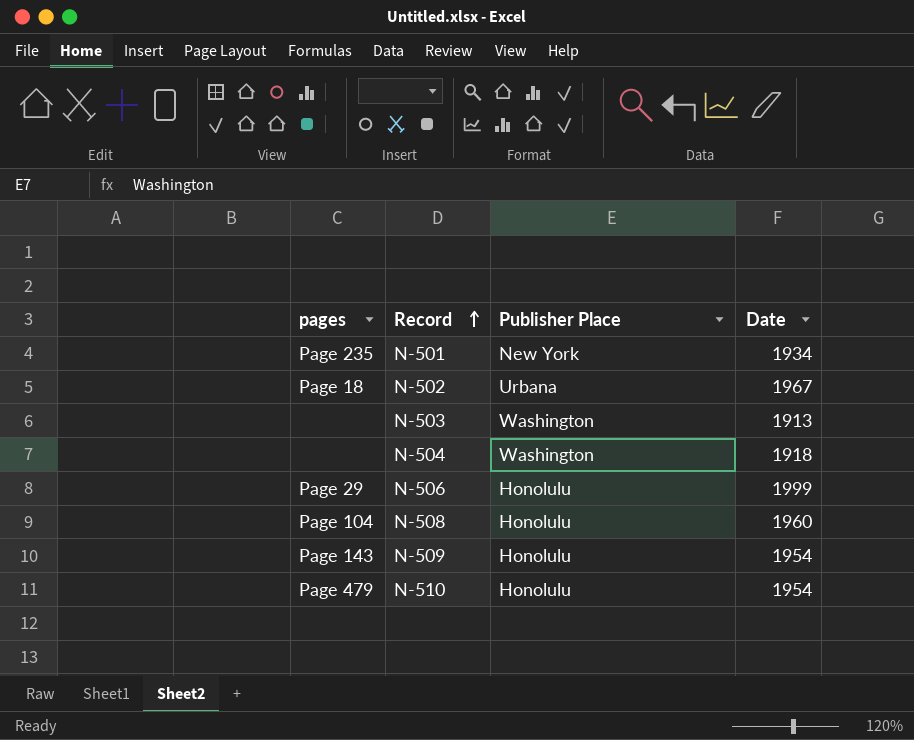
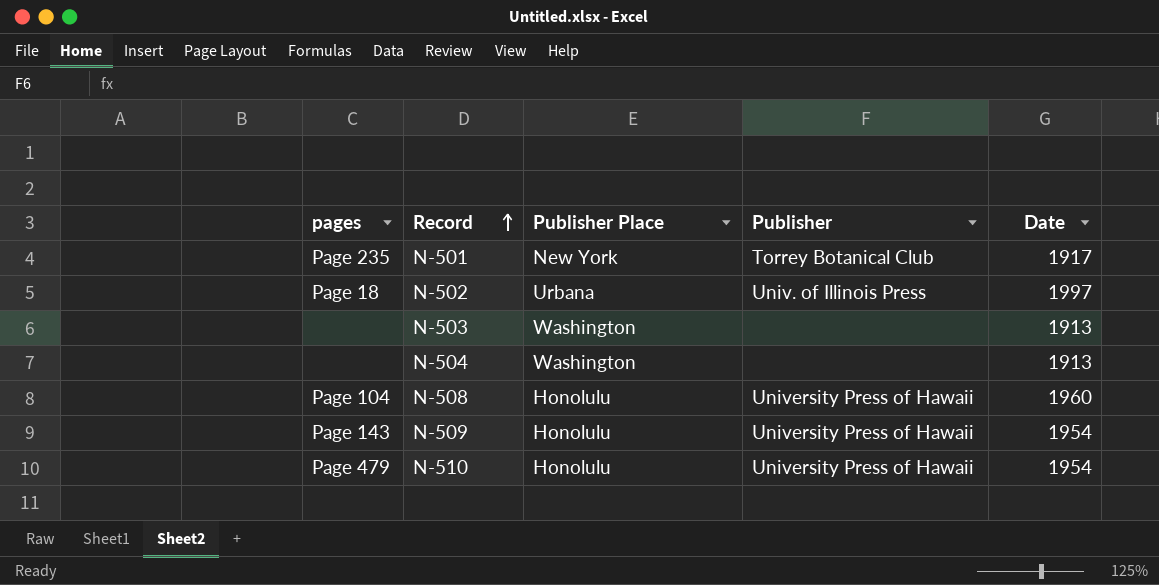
column Publisher | position: none -> 4
row N-506: Page 29 | Honolulu | 1999 -> none
N-501 | Date: 1934 -> 1917
N-502 | Date: 1967 -> 1997
N-504 | Date: 1918 -> 1913

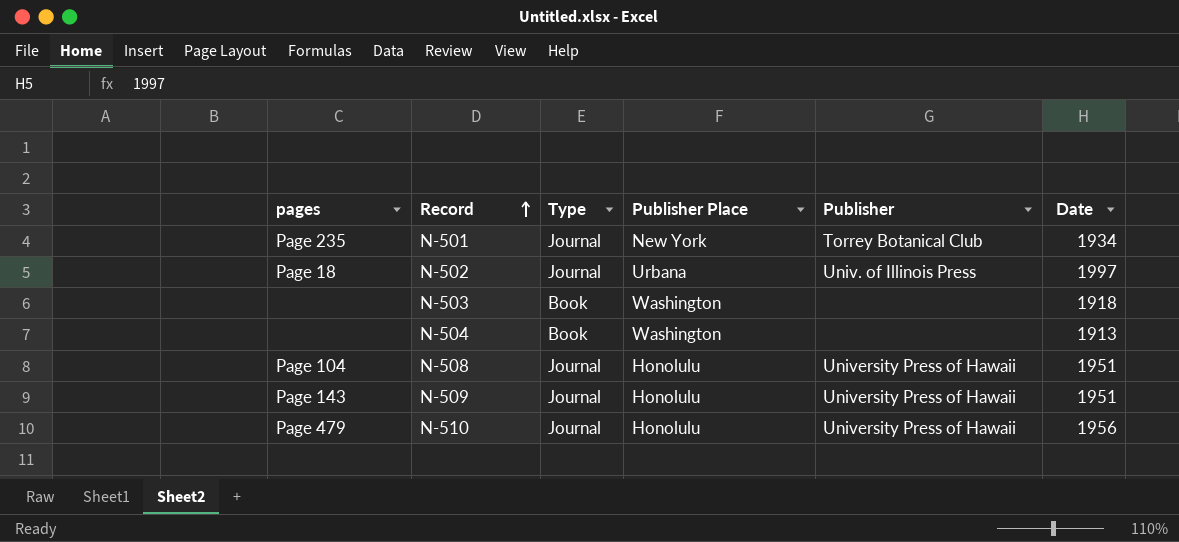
column Type | position: none -> 3
N-501 | Date: 1917 -> 1934
N-503 | Date: 1913 -> 1918
N-508 | Date: 1960 -> 1951
N-509 | Date: 1954 -> 1951
N-510 | Date: 1954 -> 1956

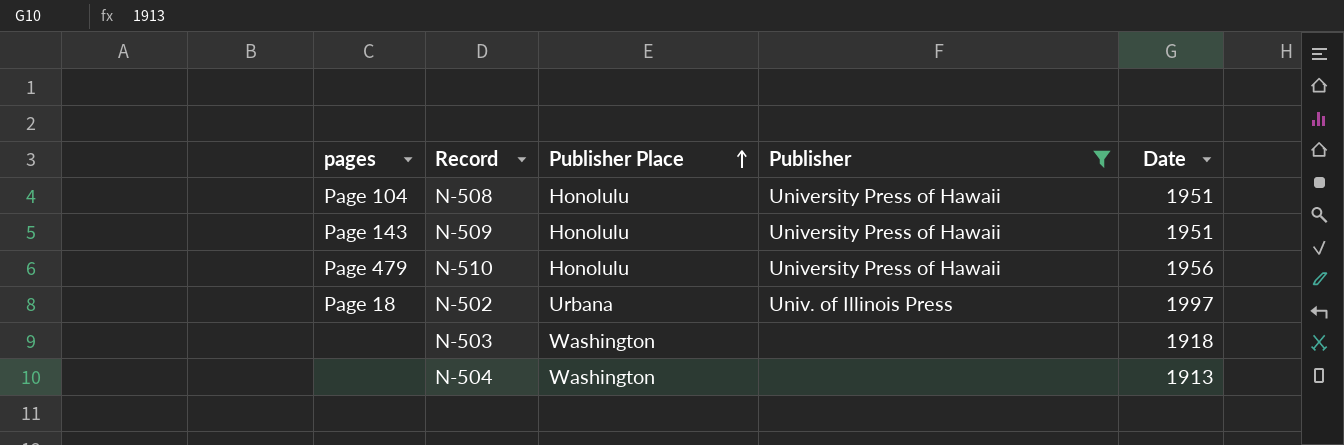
filter: none -> Publisher != Torrey Botanical Club
row order: Record ascending -> Publisher Place ascending
column Type | position: 3 -> none

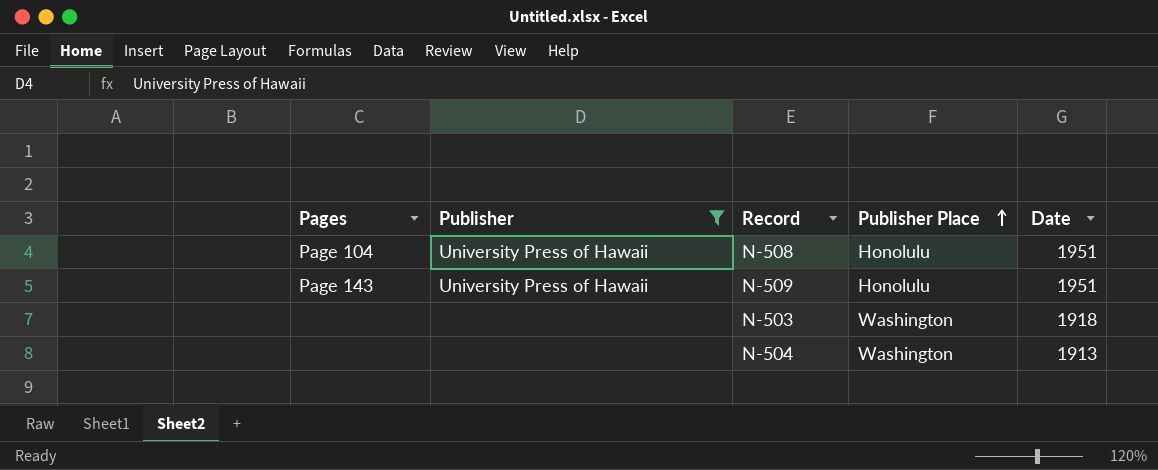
column name: pages -> Pages
column Publisher | position: 4 -> 2
row N-510: Page 479 | Honolulu | University Press of Hawaii | 1956 -> none
row N-502: Page 18 | Urbana | Univ. of Illinois Press | 1997 -> none

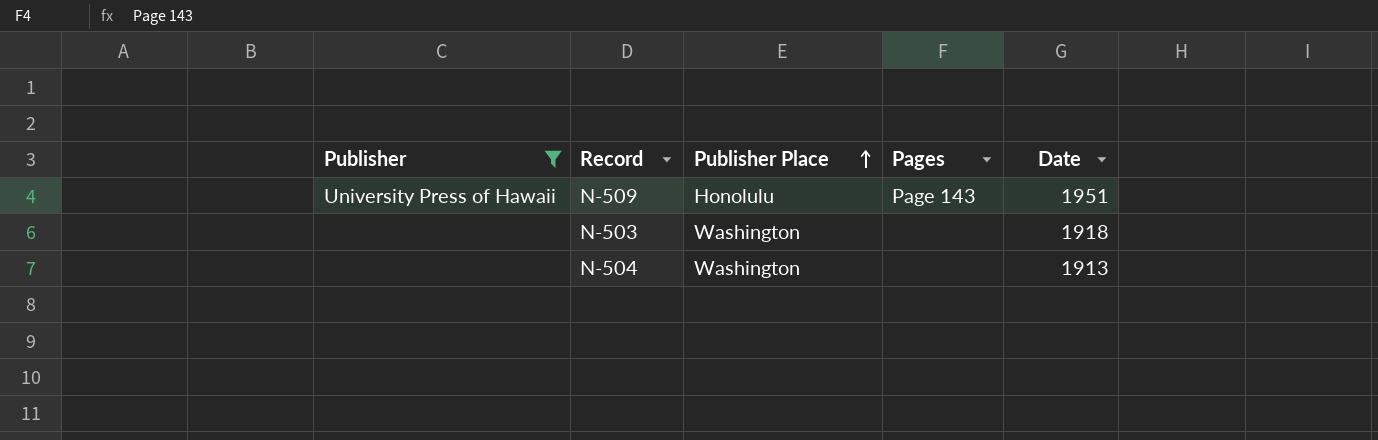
column Pages | position: 1 -> 4
row N-508: Page 104 | University Press of Hawaii | Honolulu | 1951 -> none

